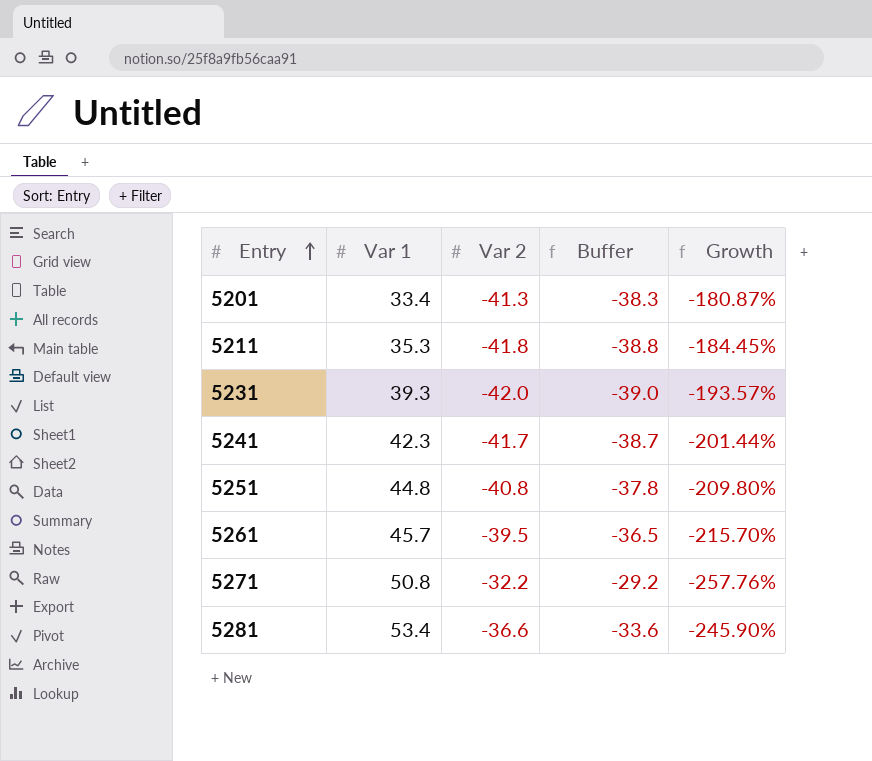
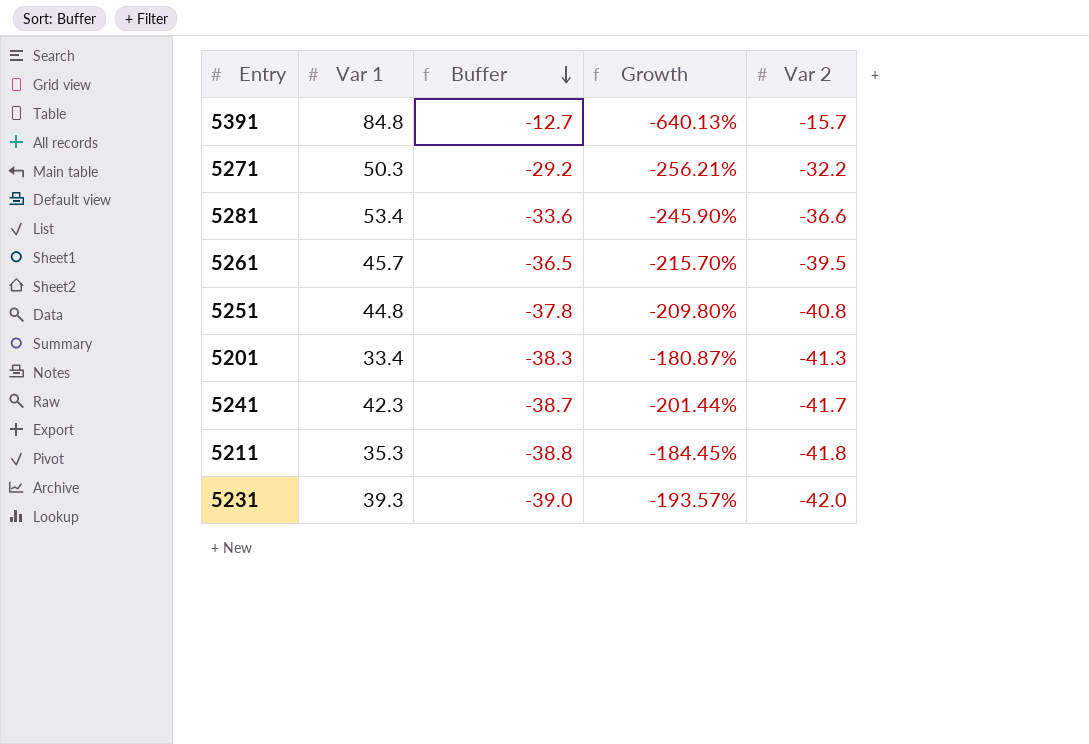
row order: Entry ascending -> Buffer descending
column Var 2 | position: 3 -> 5
row 5391: none -> 84.8 | -12.7 | -640.13% | -15.7
5271 | Var 1: 50.8 -> 50.3
5271 | Growth: -257.76% -> -256.21%

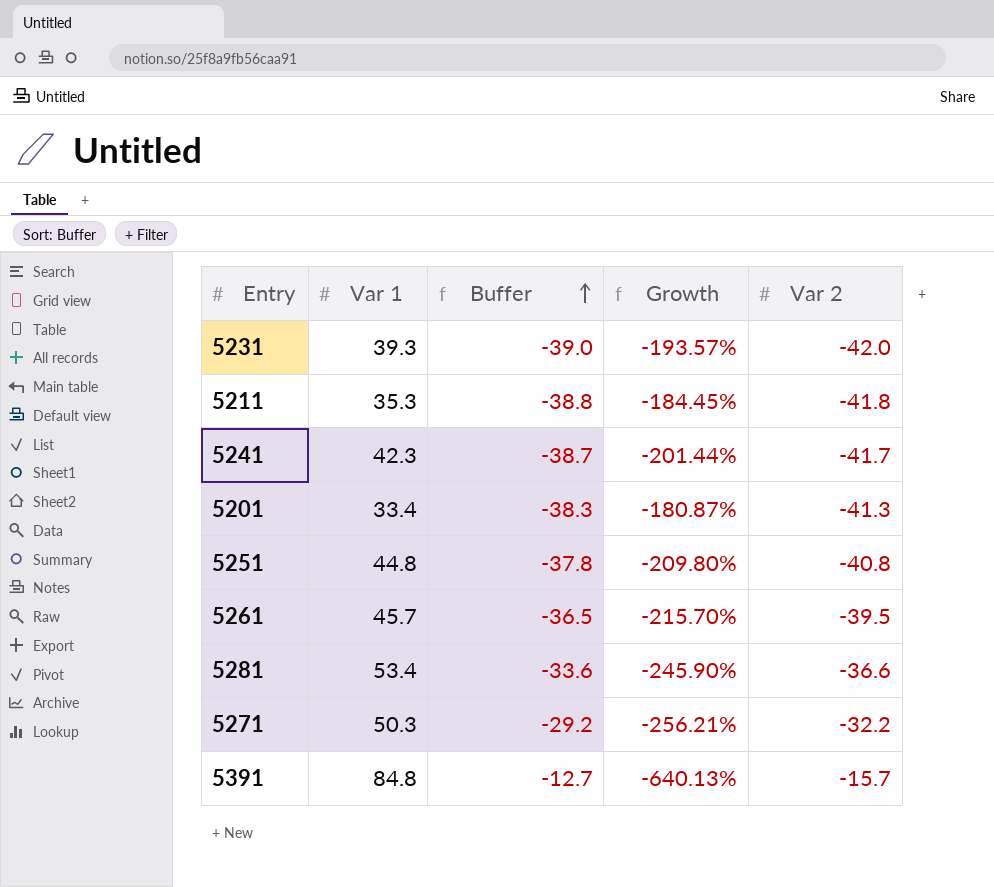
row order: Buffer descending -> Buffer ascending

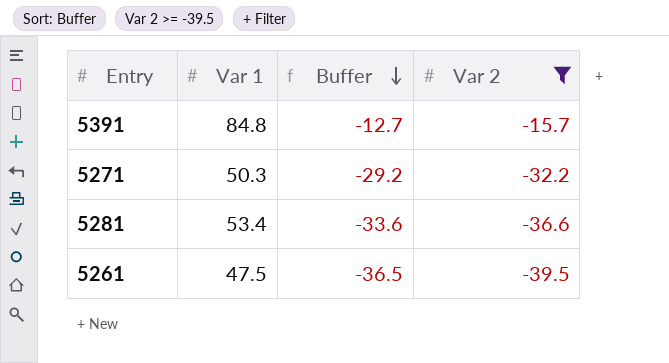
filter: none -> Var 2 >= -39.5
row order: Buffer ascending -> Buffer descending
column Growth | formula: ([Var 1] - [Var 2]) / [Var 2] -> none
5261 | Var 1: 45.7 -> 47.5

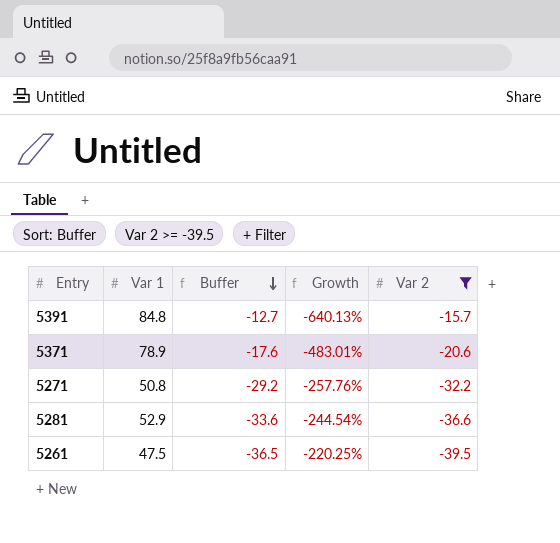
column Growth | formula: none -> ([Var 1] - [Var 2]) / [Var 2]
row 5371: none -> 78.9 | -17.6 | -483.01% | -20.6
5271 | Var 1: 50.3 -> 50.8
5281 | Var 1: 53.4 -> 52.9

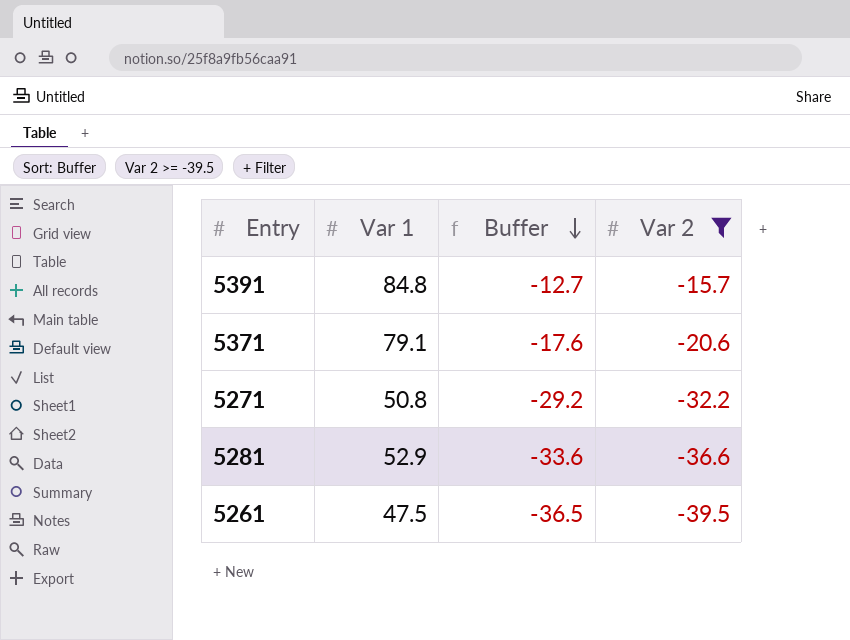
column Growth | formula: ([Var 1] - [Var 2]) / [Var 2] -> none
5371 | Var 1: 78.9 -> 79.1

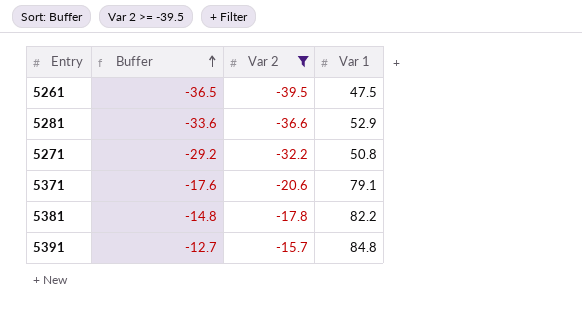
row order: Buffer descending -> Buffer ascending
column Var 1 | position: 2 -> 4
row 5381: none -> -14.8 | -17.8 | 82.2

